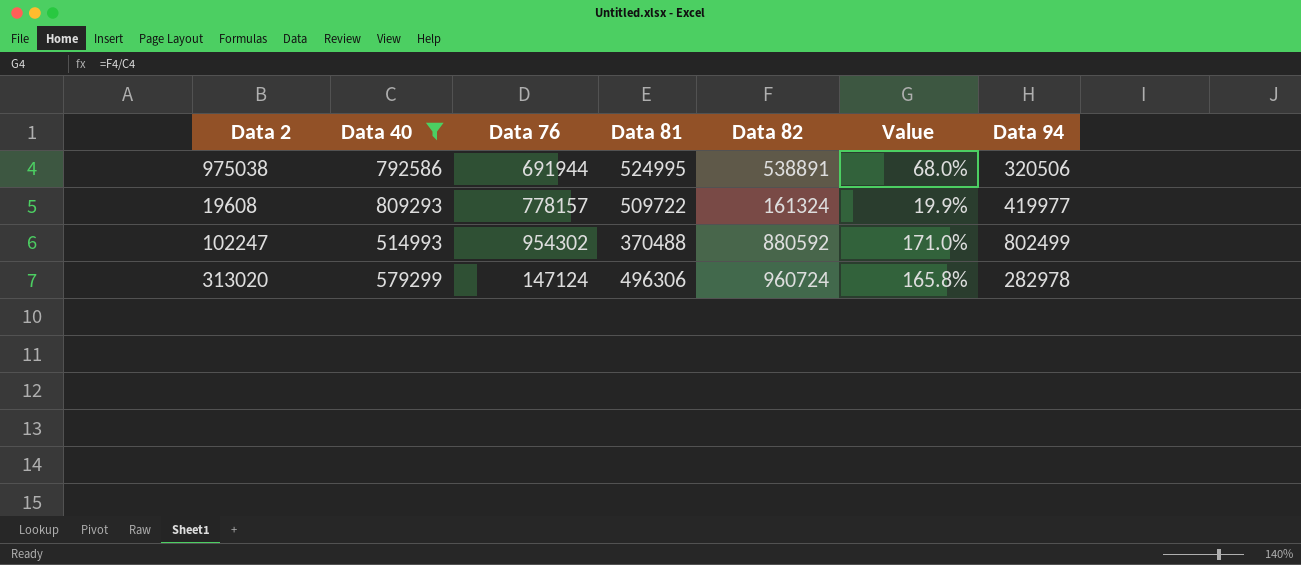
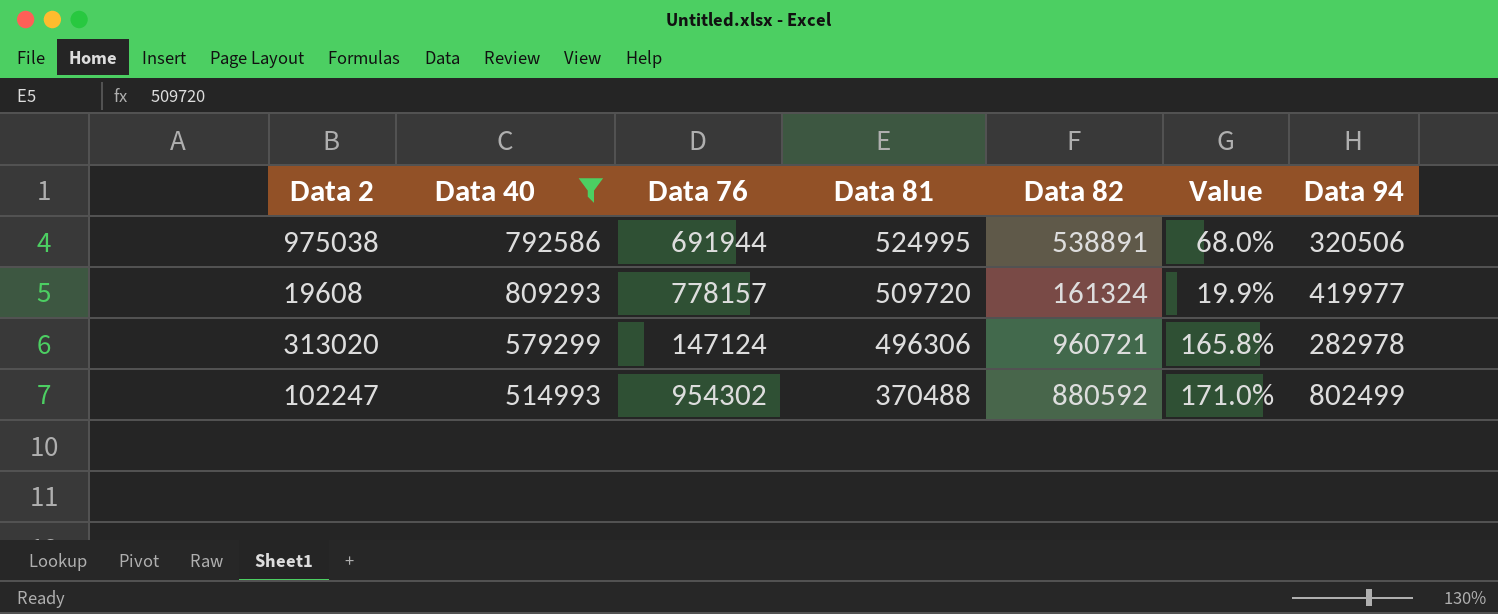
row order: none -> Data 81 descending
19608 | Data 81: 509722 -> 509720
313020 | Data 82: 960724 -> 960721

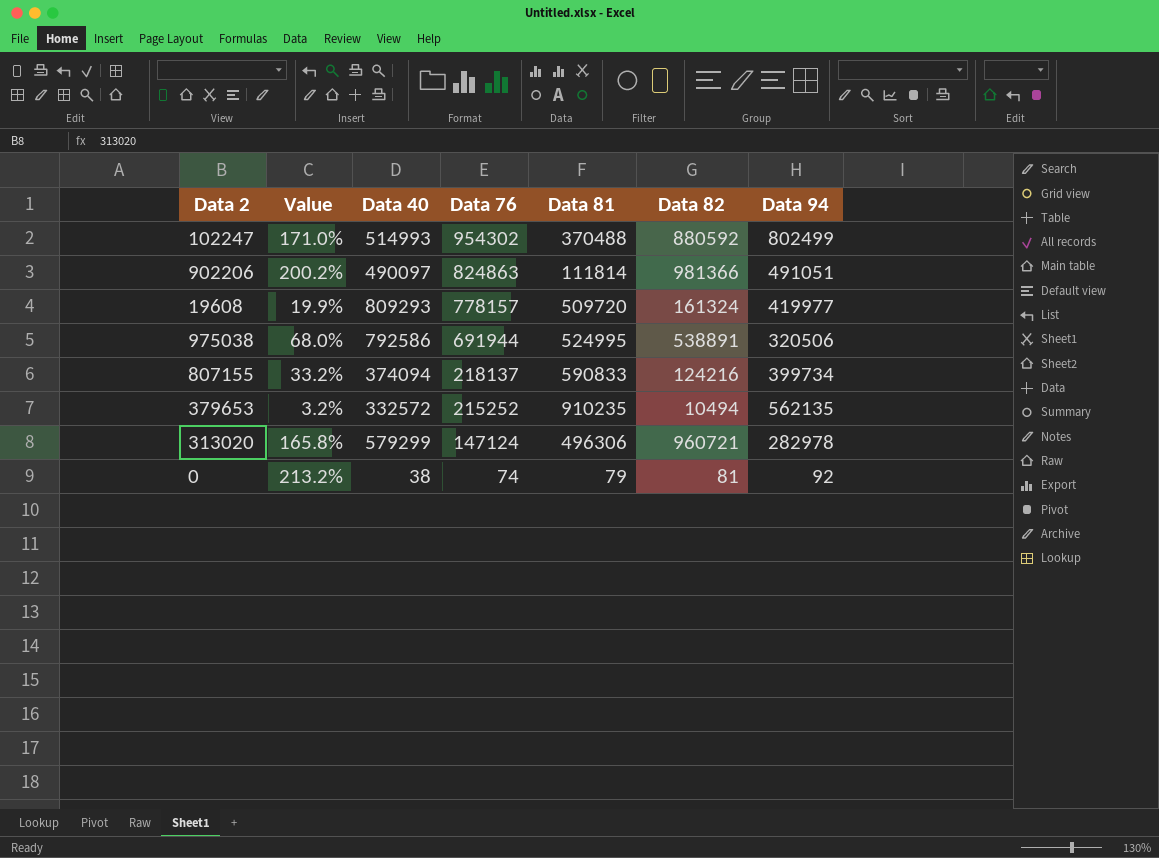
filter: Data 40 >= 514993 -> none
row order: Data 81 descending -> Data 76 descending
column Value | position: 6 -> 2

